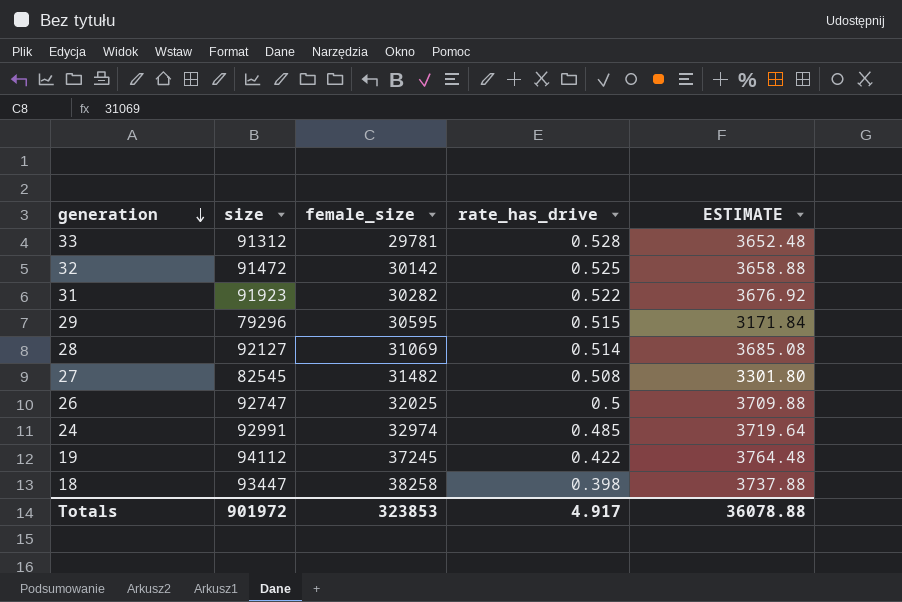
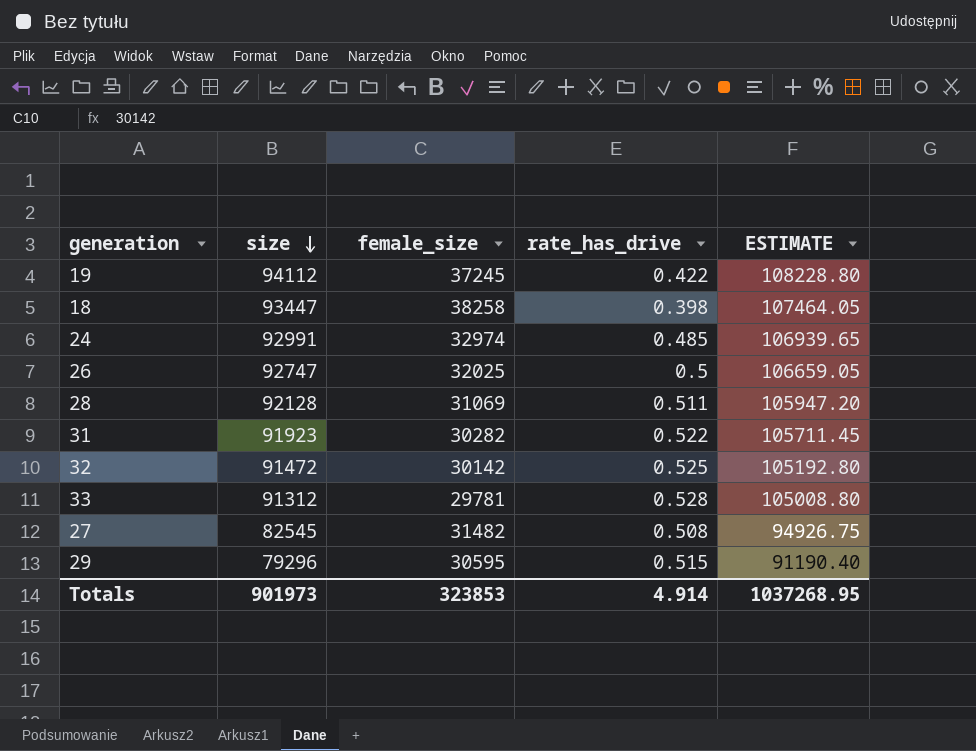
row order: generation descending -> size descending
column ESTIMATE | formula: [size] * 0.04 -> [size] * 1.15
28 | size: 92127 -> 92128
28 | rate_has_drive: 0.514 -> 0.511
Totals | size: 901972 -> 901973
Totals | rate_has_drive: 4.917 -> 4.914
Totals | ESTIMATE: 36078.88 -> 1037268.95

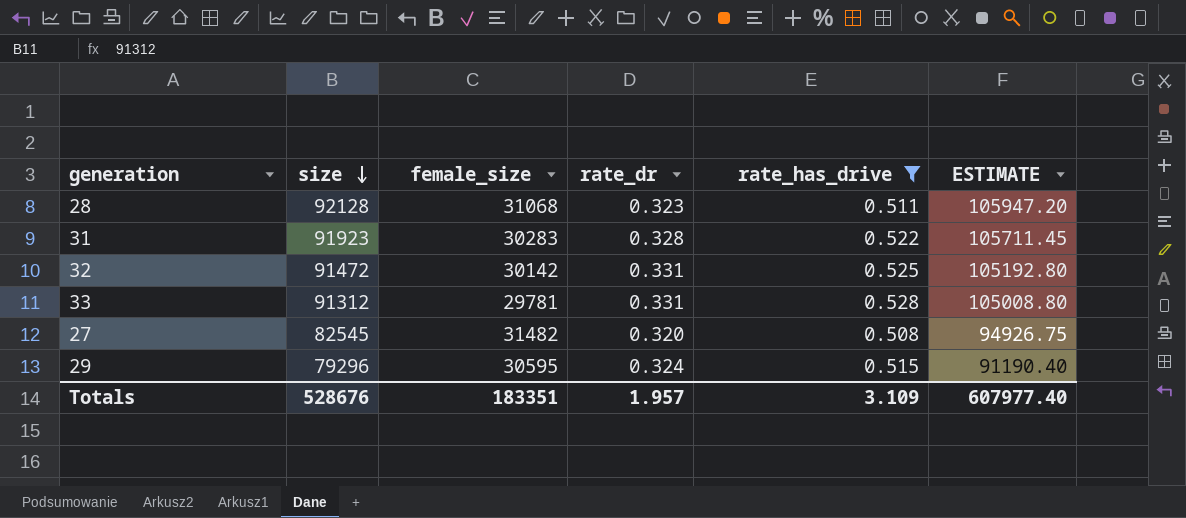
filter: none -> rate_has_drive >= 0.508
column rate_dr | position: none -> 4
28 | female_size: 31069 -> 31068
31 | female_size: 30282 -> 30283
Totals | size: 901973 -> 528676
Totals | female_size: 323853 -> 183351
Totals | rate_has_drive: 4.914 -> 3.109
Totals | ESTIMATE: 1037268.95 -> 607977.40

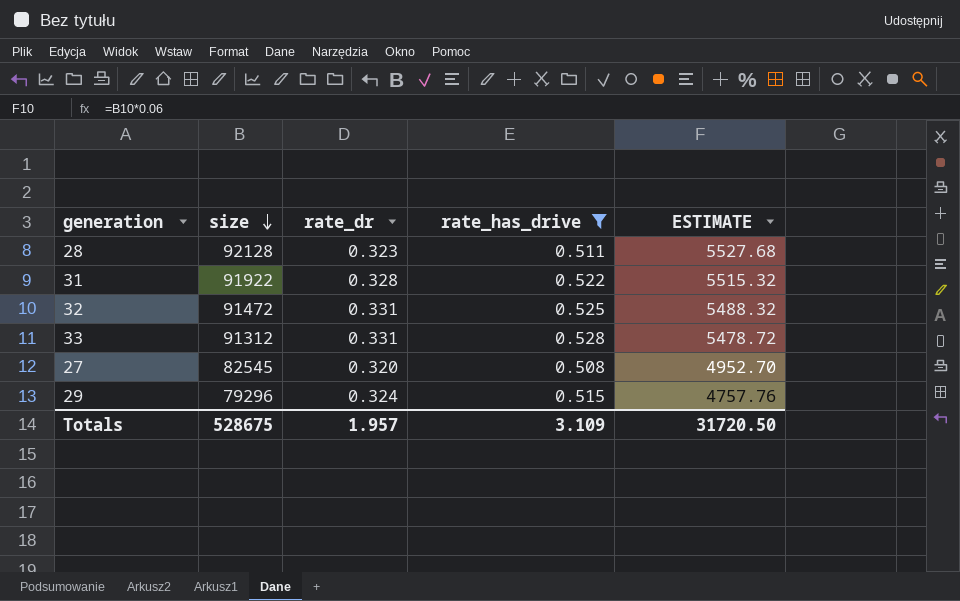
column female_size | position: 3 -> none
column ESTIMATE | formula: [size] * 1.15 -> [size] * 0.06
31 | size: 91923 -> 91922
Totals | size: 528676 -> 528675
Totals | ESTIMATE: 607977.40 -> 31720.50

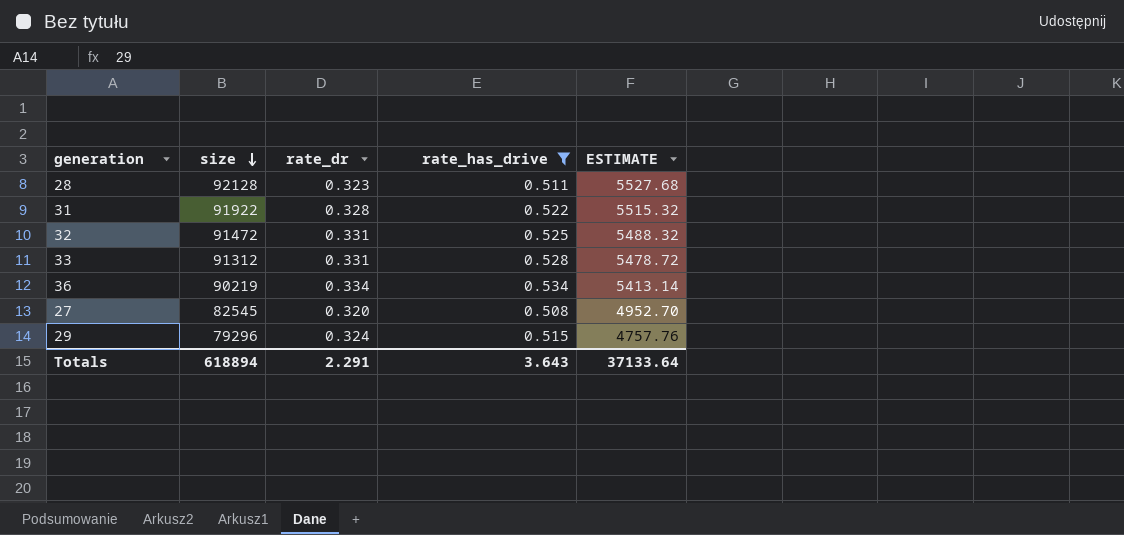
row 36: none -> 90219 | 0.334 | 0.534 | 5413.14
Totals | size: 528675 -> 618894
Totals | rate_dr: 1.957 -> 2.291
Totals | rate_has_drive: 3.109 -> 3.643
Totals | ESTIMATE: 31720.50 -> 37133.64

